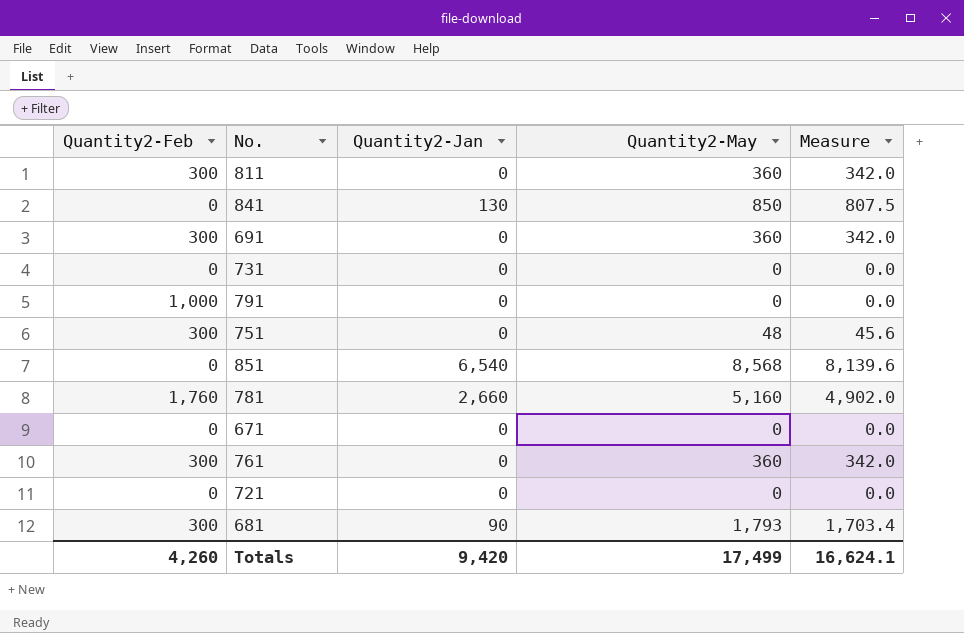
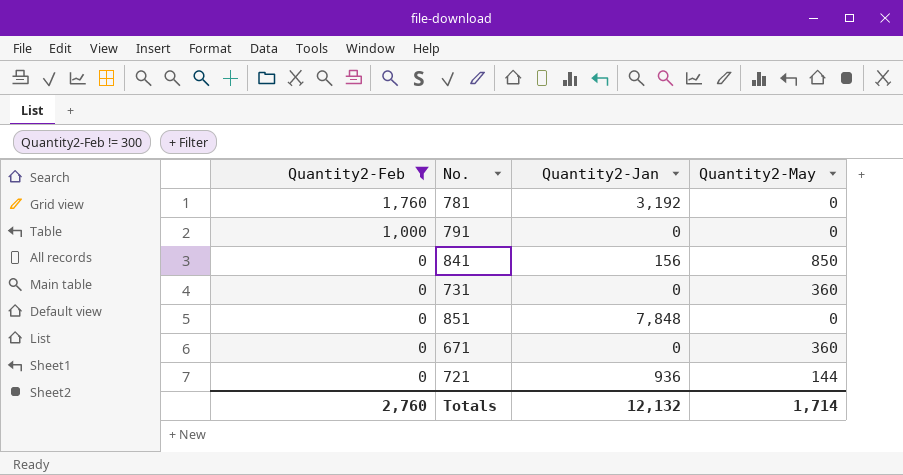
filter: none -> Quantity2-Feb != 300
row order: none -> Quantity2-Feb descending
column Measure | formula: [Quantity2-May] * 0.95 -> none
781 | Quantity2-Jan: 2,660 -> 3,192
781 | Quantity2-May: 5,160 -> 0
841 | Quantity2-Jan: 130 -> 156
731 | Quantity2-May: 0 -> 360
851 | Quantity2-Jan: 6,540 -> 7,848
851 | Quantity2-May: 8,568 -> 0
671 | Quantity2-May: 0 -> 360
721 | Quantity2-Jan: 0 -> 936
721 | Quantity2-May: 0 -> 144
Totals | Quantity2-Feb: 4,260 -> 2,760
Totals | Quantity2-Jan: 9,420 -> 12,132
Totals | Quantity2-May: 17,499 -> 1,714

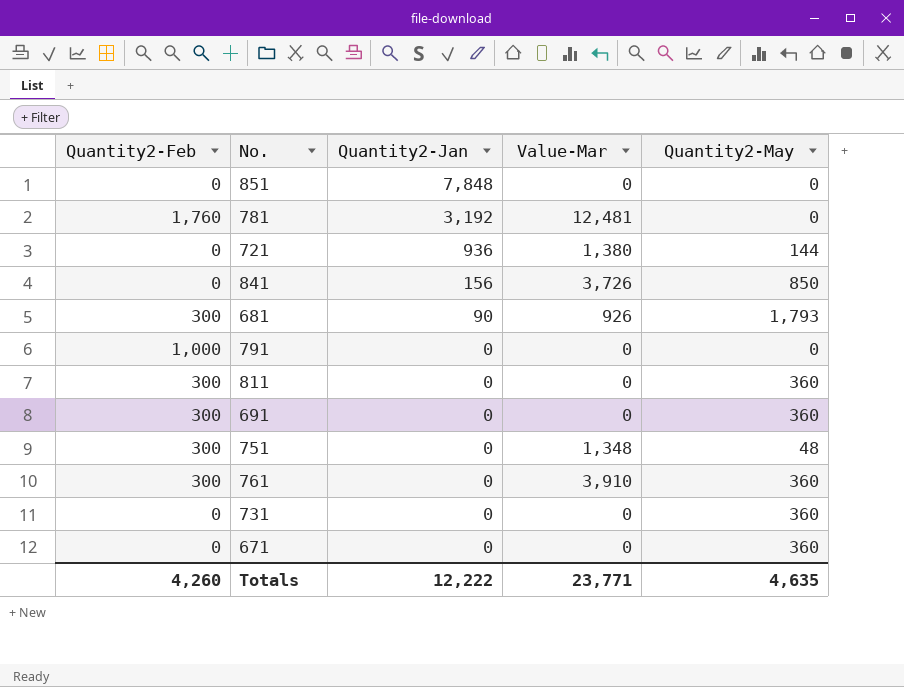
filter: Quantity2-Feb != 300 -> none
row order: Quantity2-Feb descending -> Quantity2-Jan descending
column Value-Mar | position: none -> 4
Totals | Quantity2-Feb: 2,760 -> 4,260
Totals | Quantity2-Jan: 12,132 -> 12,222
Totals | Quantity2-May: 1,714 -> 4,635

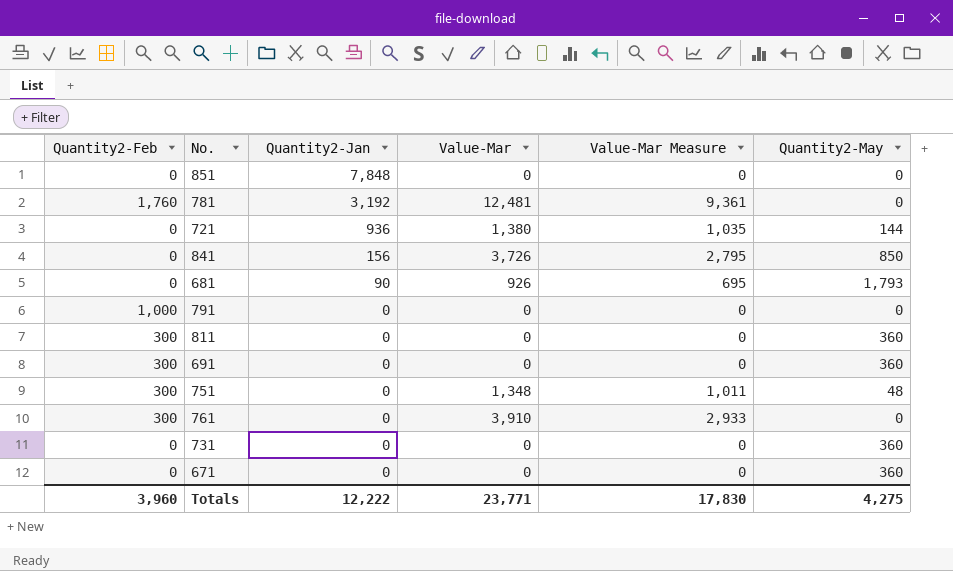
column Value-Mar Measure | formula: none -> [Value-Mar] * 0.75
681 | Quantity2-Feb: 300 -> 0
761 | Quantity2-May: 360 -> 0
Totals | Quantity2-Feb: 4,260 -> 3,960
Totals | Quantity2-May: 4,635 -> 4,275

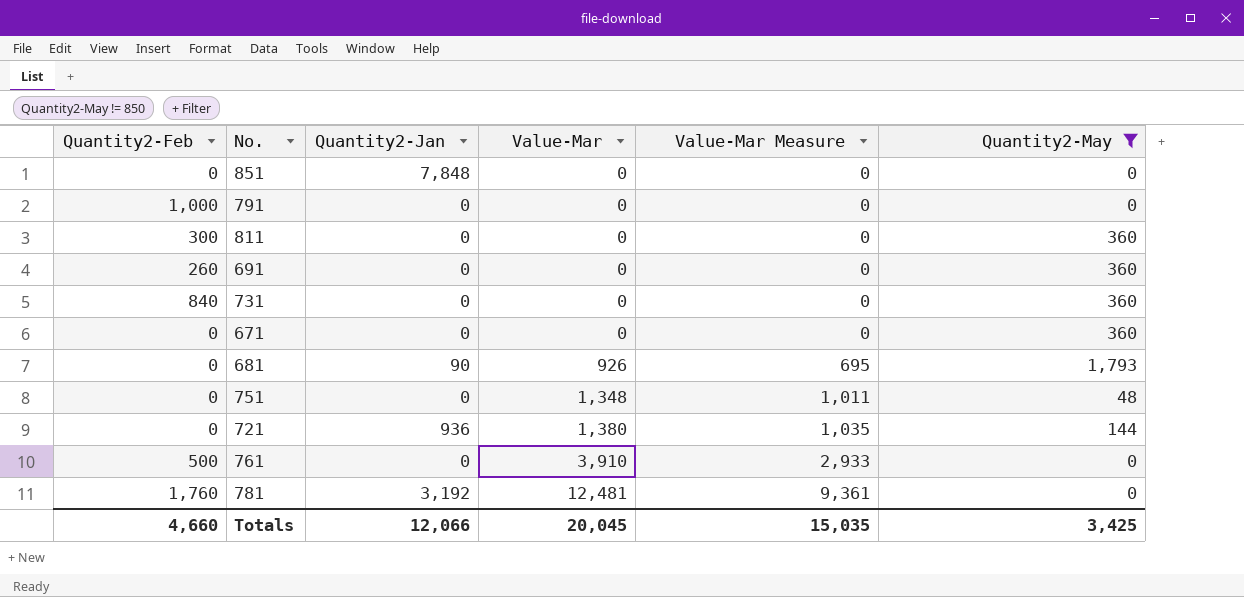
filter: none -> Quantity2-May != 850
row order: Quantity2-Jan descending -> Value-Mar ascending
691 | Quantity2-Feb: 300 -> 260
731 | Quantity2-Feb: 0 -> 840
751 | Quantity2-Feb: 300 -> 0
761 | Quantity2-Feb: 300 -> 500
Totals | Quantity2-Feb: 3,960 -> 4,660
Totals | Quantity2-Jan: 12,222 -> 12,066
Totals | Value-Mar: 23,771 -> 20,045
Totals | Value-Mar Measure: 17,830 -> 15,035
Totals | Quantity2-May: 4,275 -> 3,425

